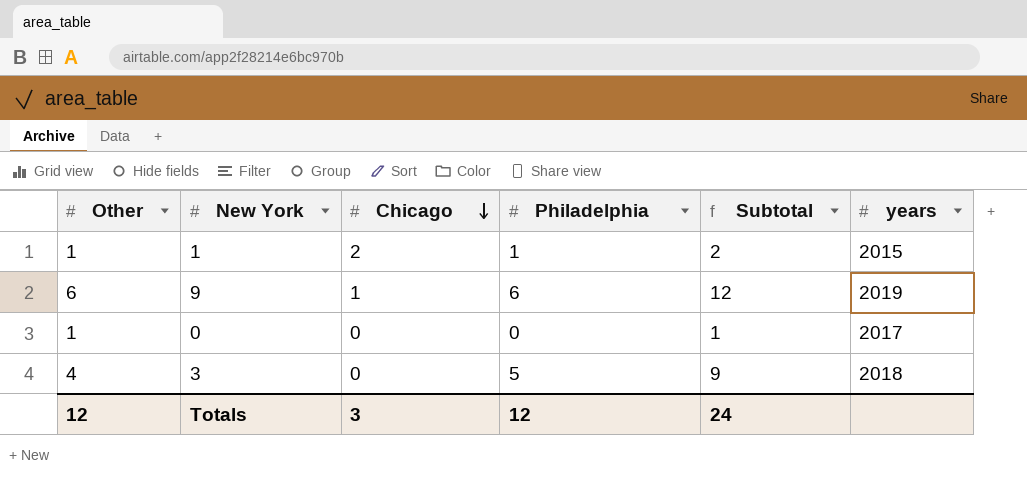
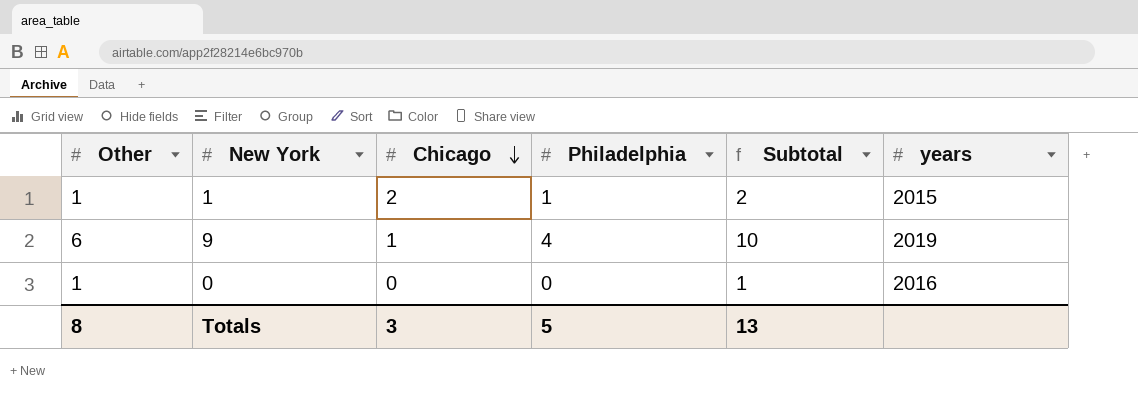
row 3: 4 | 0 | 5 | 9 | 2018 -> none
9 | Philadelphia: 6 -> 4
9 | Subtotal: 12 -> 10
0 | years: 2017 -> 2016
Totals | Other: 12 -> 8
Totals | Philadelphia: 12 -> 5
Totals | Subtotal: 24 -> 13

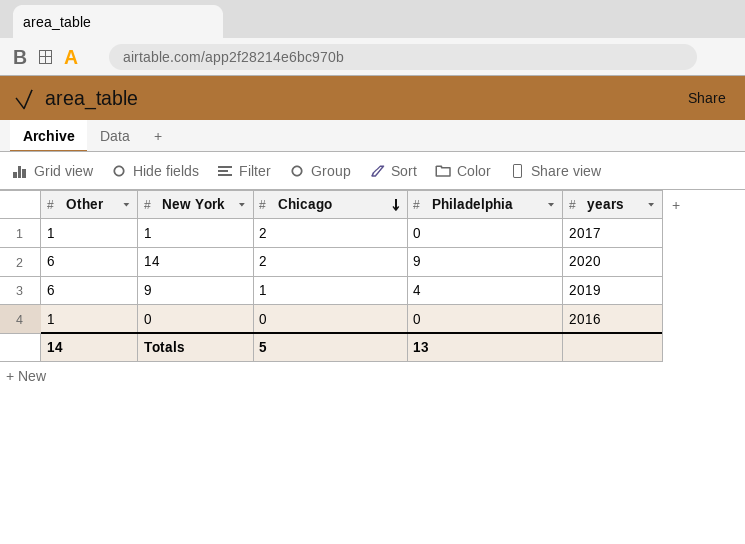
column Subtotal | formula: [Other] + [Philadelphia] -> none
1 | Philadelphia: 1 -> 0
1 | years: 2015 -> 2017
row 14: none -> 6 | 2 | 9 | 2020
Totals | Other: 8 -> 14
Totals | Chicago: 3 -> 5
Totals | Philadelphia: 5 -> 13

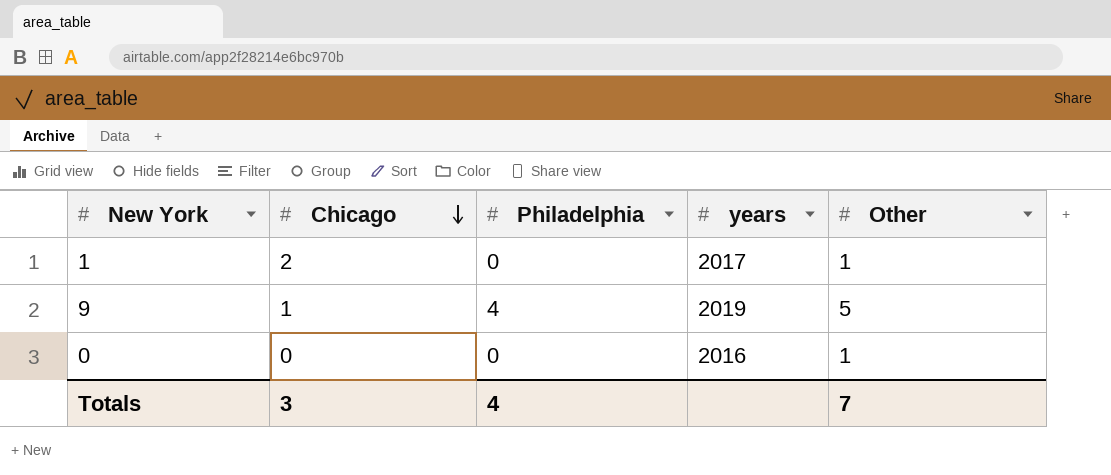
column Other | position: 1 -> 5
row 14: 6 | 2 | 9 | 2020 -> none
9 | Other: 6 -> 5
Totals | Chicago: 5 -> 3
Totals | Philadelphia: 13 -> 4
Totals | Other: 14 -> 7

